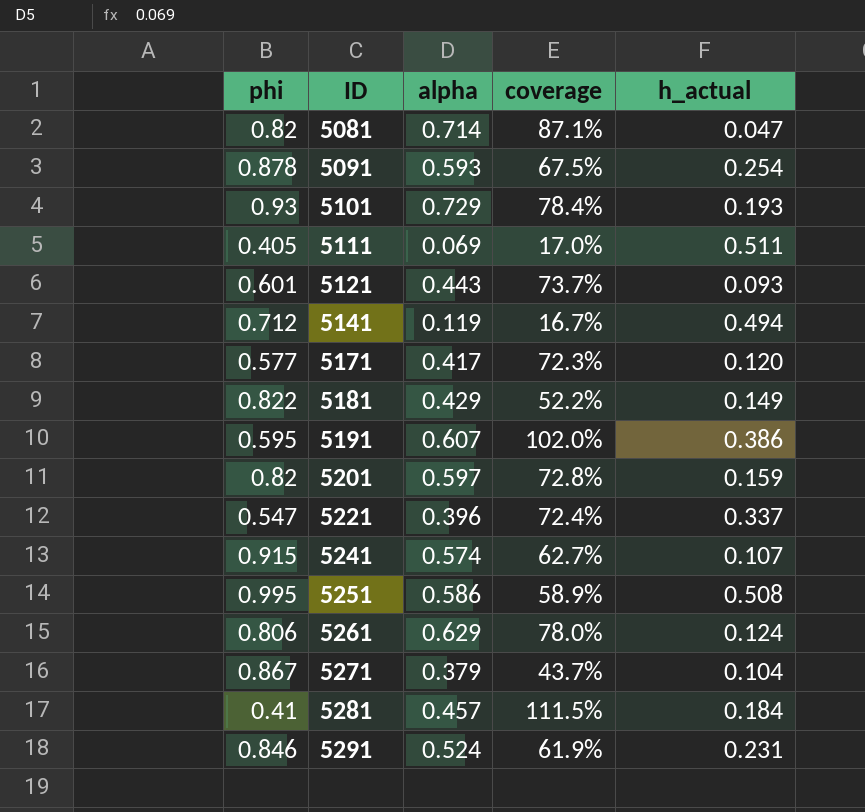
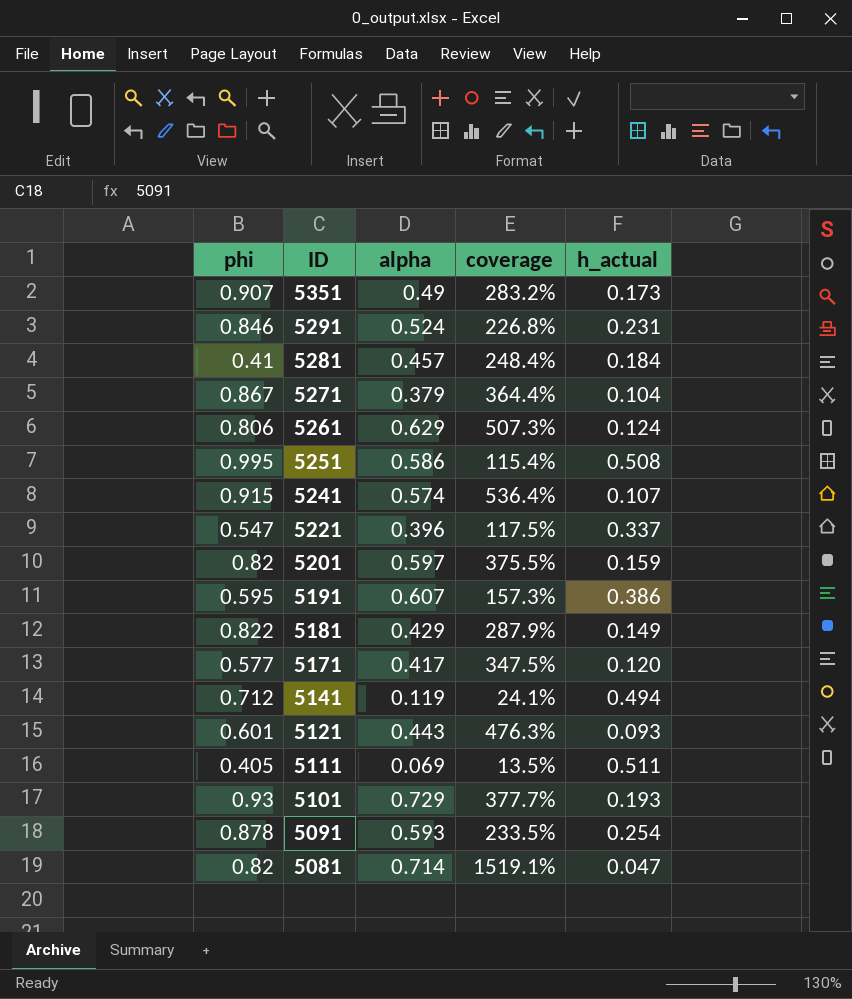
row order: ID ascending -> ID descending
column coverage | formula: [alpha] / [phi] -> [alpha] / [h_actual]
row 5351: none -> 0.907 | 0.49 | 283.2% | 0.173

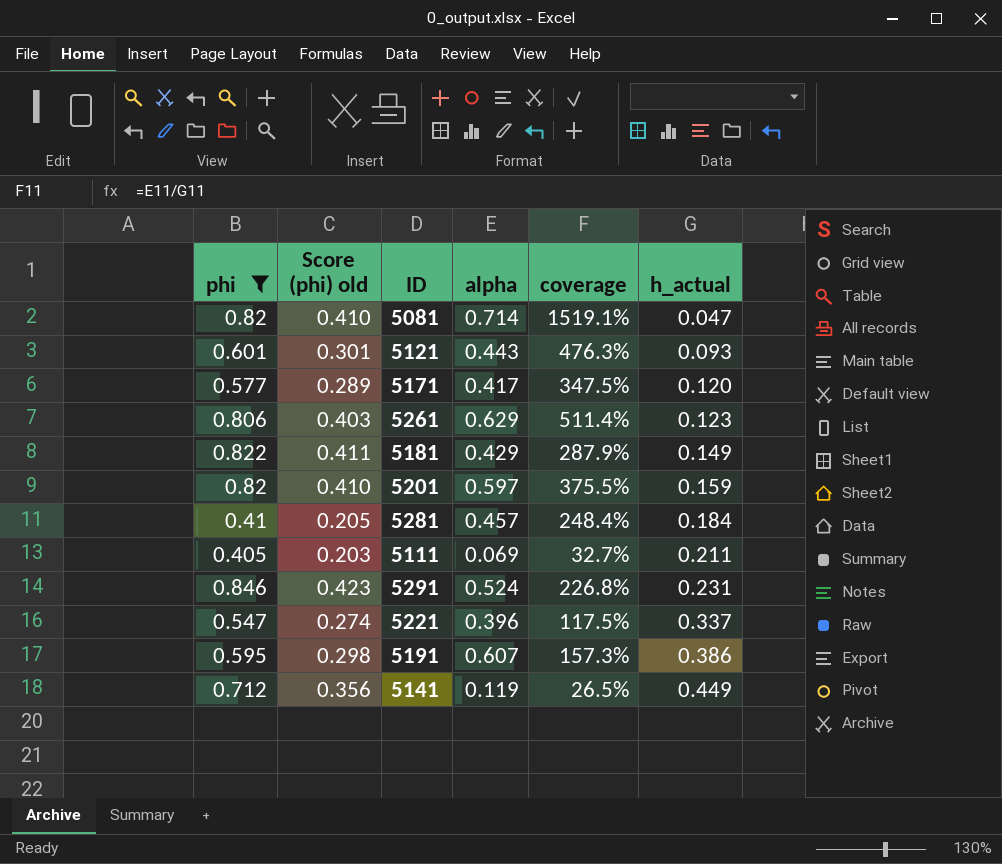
filter: none -> phi <= 0.846
row order: ID descending -> h_actual ascending
column Score (phi) old | formula: none -> [phi] * 0.5
5261 | coverage: 507.3% -> 511.4%
5261 | h_actual: 0.124 -> 0.123
5111 | coverage: 13.5% -> 32.7%
5111 | h_actual: 0.511 -> 0.211
5141 | coverage: 24.1% -> 26.5%
5141 | h_actual: 0.494 -> 0.449

